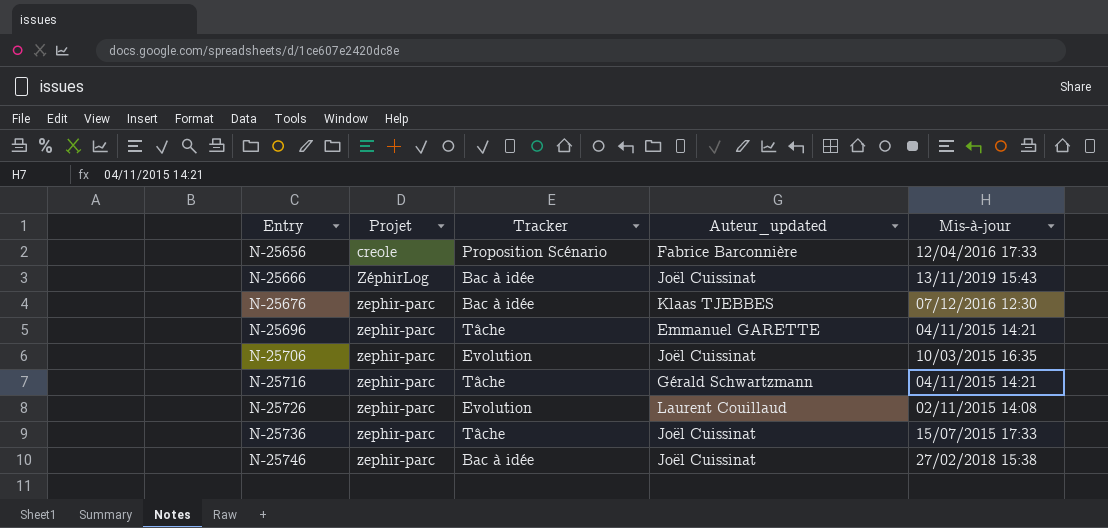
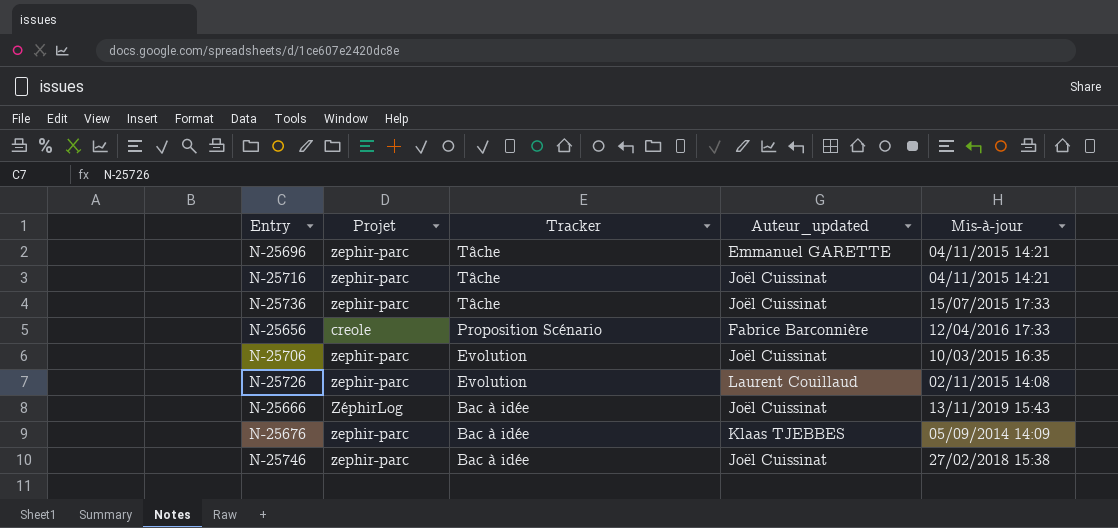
row order: Entry ascending -> Tracker descending
N-25716 | Auteur_updated: Gérald Schwartzmann -> Joël Cuissinat
N-25676 | Mis-à-jour: 07/12/2016 12:30 -> 05/09/2014 14:09

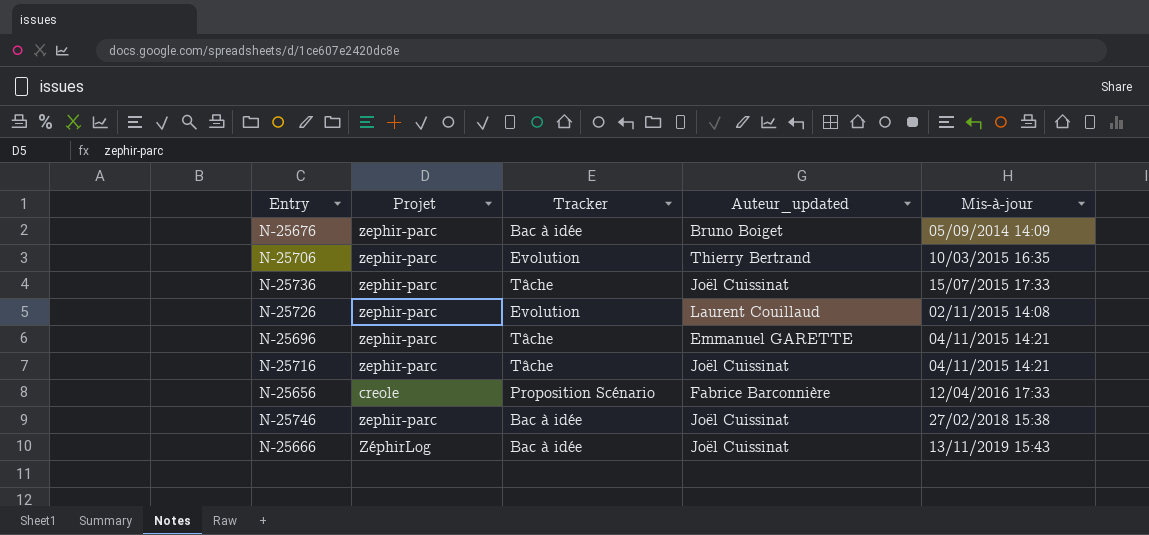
row order: Tracker descending -> Mis-à-jour ascending
N-25676 | Auteur_updated: Klaas TJEBBES -> Bruno Boiget
N-25706 | Auteur_updated: Joël Cuissinat -> Thierry Bertrand

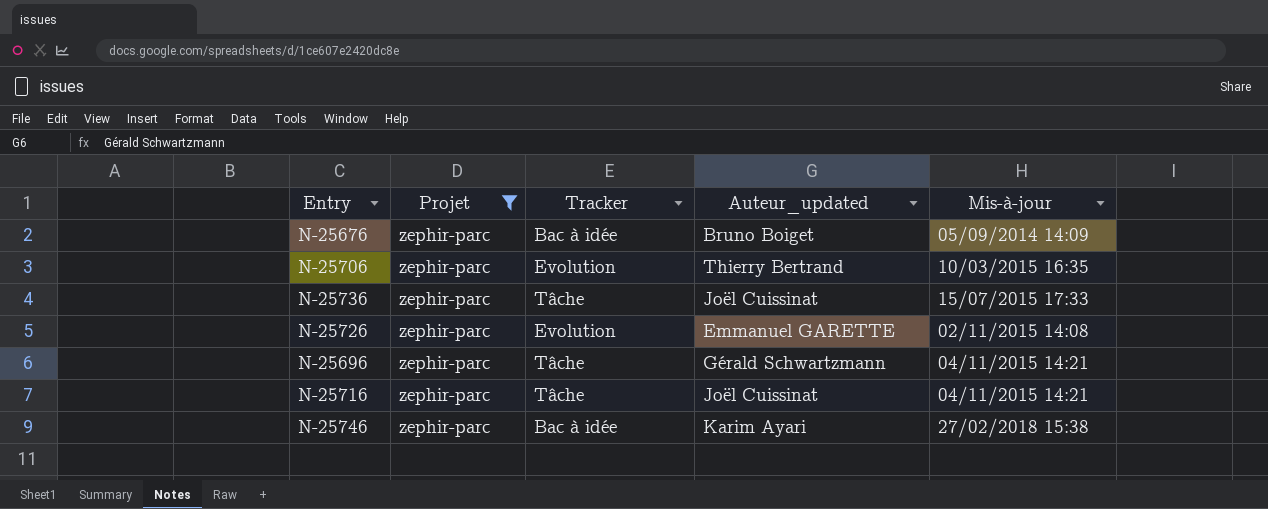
filter: none -> Projet = zephir-parc
N-25726 | Auteur_updated: Laurent Couillaud -> Emmanuel GARETTE
N-25696 | Auteur_updated: Emmanuel GARETTE -> Gérald Schwartzmann
N-25746 | Auteur_updated: Joël Cuissinat -> Karim Ayari

